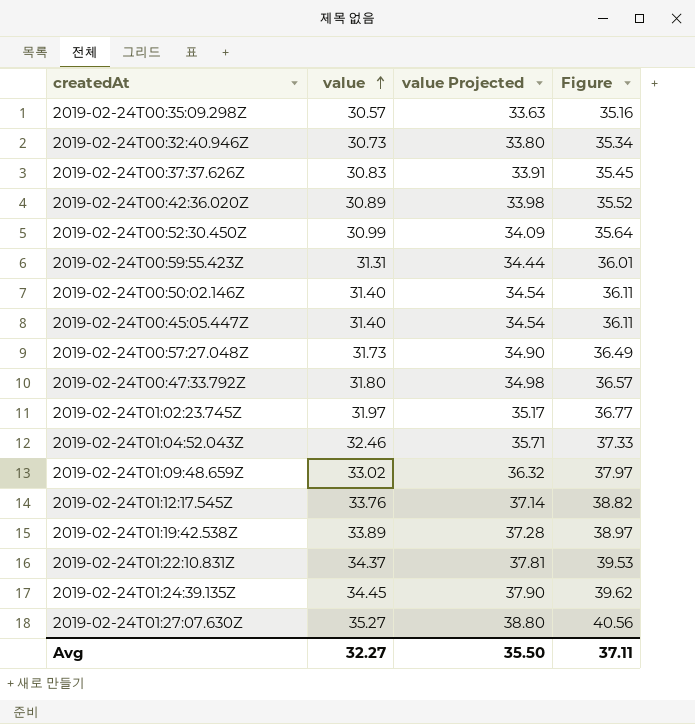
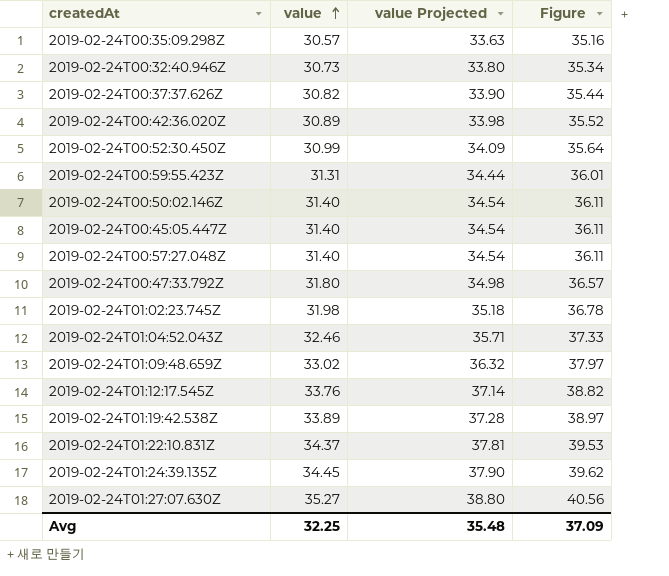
2019-02-24T00:37:37.626Z | value: 30.83 -> 30.82
2019-02-24T00:37:37.626Z | value Projected: 33.91 -> 33.90
2019-02-24T00:37:37.626Z | Figure: 35.45 -> 35.44
2019-02-24T00:57:27.048Z | value: 31.73 -> 31.40
2019-02-24T00:57:27.048Z | value Projected: 34.90 -> 34.54
2019-02-24T00:57:27.048Z | Figure: 36.49 -> 36.11
2019-02-24T01:02:23.745Z | value: 31.97 -> 31.98
2019-02-24T01:02:23.745Z | value Projected: 35.17 -> 35.18
2019-02-24T01:02:23.745Z | Figure: 36.77 -> 36.78
Avg | value: 32.27 -> 32.25
Avg | value Projected: 35.50 -> 35.48
Avg | Figure: 37.11 -> 37.09

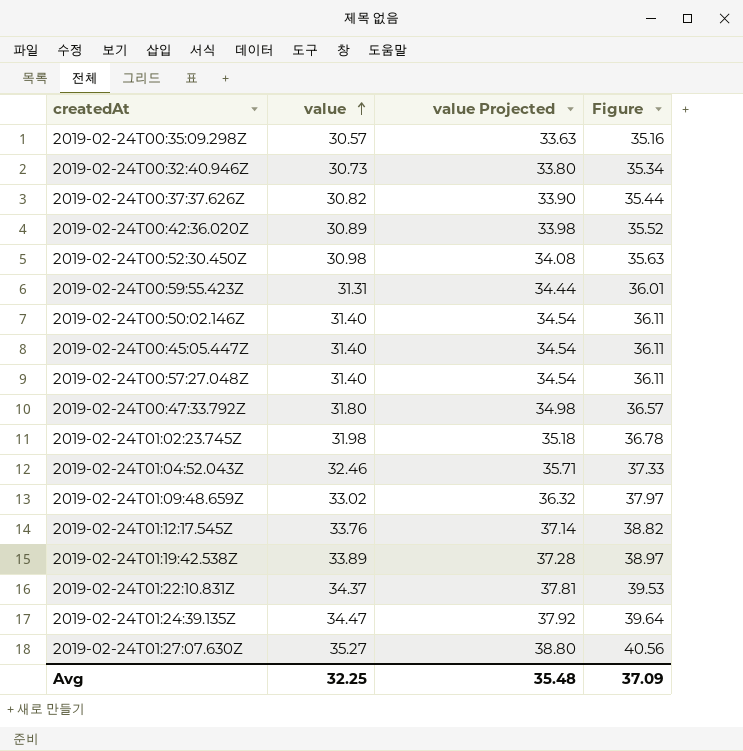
2019-02-24T00:52:30.450Z | value: 30.99 -> 30.98
2019-02-24T00:52:30.450Z | value Projected: 34.09 -> 34.08
2019-02-24T00:52:30.450Z | Figure: 35.64 -> 35.63
2019-02-24T01:24:39.135Z | value: 34.45 -> 34.47
2019-02-24T01:24:39.135Z | value Projected: 37.90 -> 37.92
2019-02-24T01:24:39.135Z | Figure: 39.62 -> 39.64

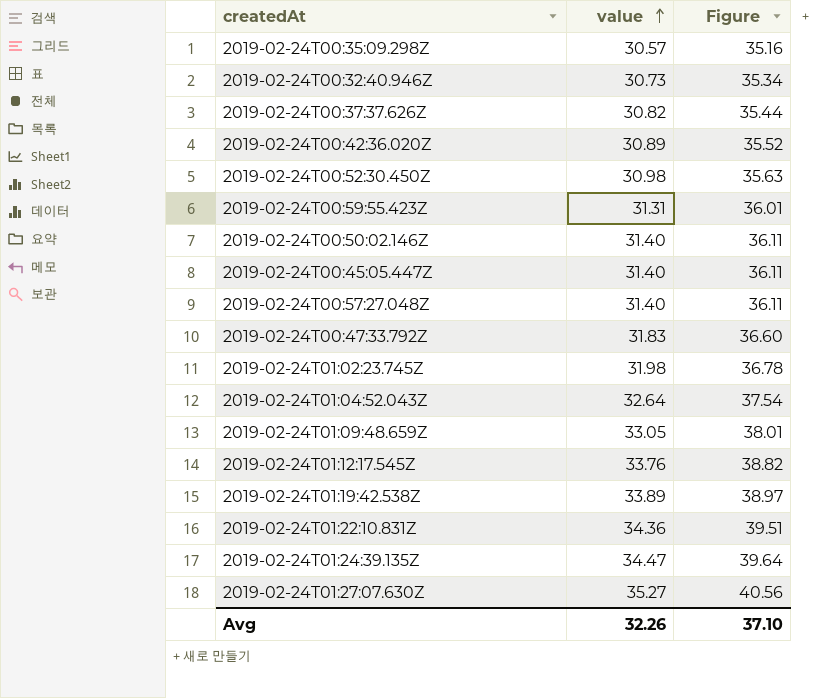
column value Projected | formula: [value] * 1.1 -> none
2019-02-24T00:47:33.792Z | value: 31.80 -> 31.83
2019-02-24T00:47:33.792Z | Figure: 36.57 -> 36.60
2019-02-24T01:04:52.043Z | value: 32.46 -> 32.64
2019-02-24T01:04:52.043Z | Figure: 37.33 -> 37.54
2019-02-24T01:09:48.659Z | value: 33.02 -> 33.05
2019-02-24T01:09:48.659Z | Figure: 37.97 -> 38.01
2019-02-24T01:22:10.831Z | value: 34.37 -> 34.36
2019-02-24T01:22:10.831Z | Figure: 39.53 -> 39.51
Avg | value: 32.25 -> 32.26
Avg | Figure: 37.09 -> 37.10

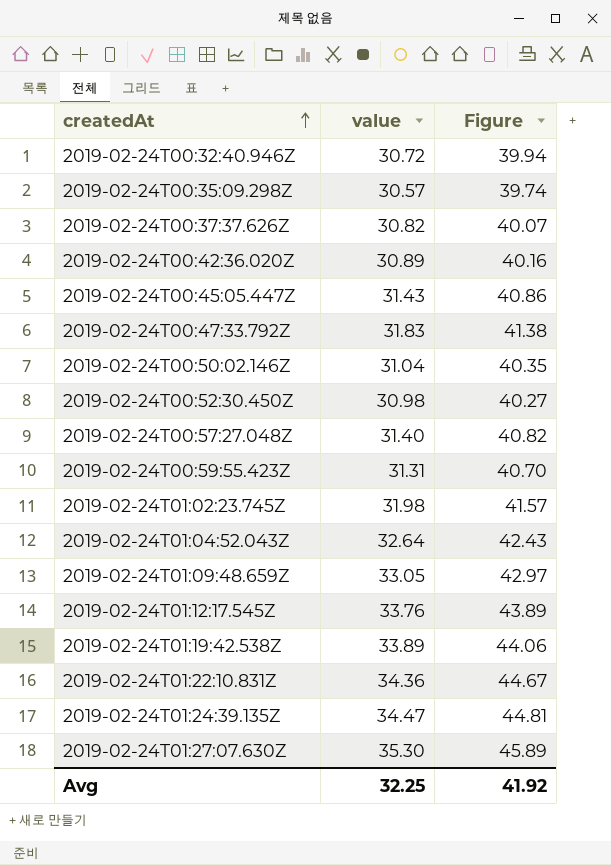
row order: value ascending -> createdAt ascending
column Figure | formula: [value] * 1.15 -> [value] * 1.3
2019-02-24T00:32:40.946Z | value: 30.73 -> 30.72
2019-02-24T00:45:05.447Z | value: 31.40 -> 31.43
2019-02-24T00:50:02.146Z | value: 31.40 -> 31.04
2019-02-24T01:27:07.630Z | value: 35.27 -> 35.30
Avg | value: 32.26 -> 32.25
Avg | Figure: 37.10 -> 41.92

